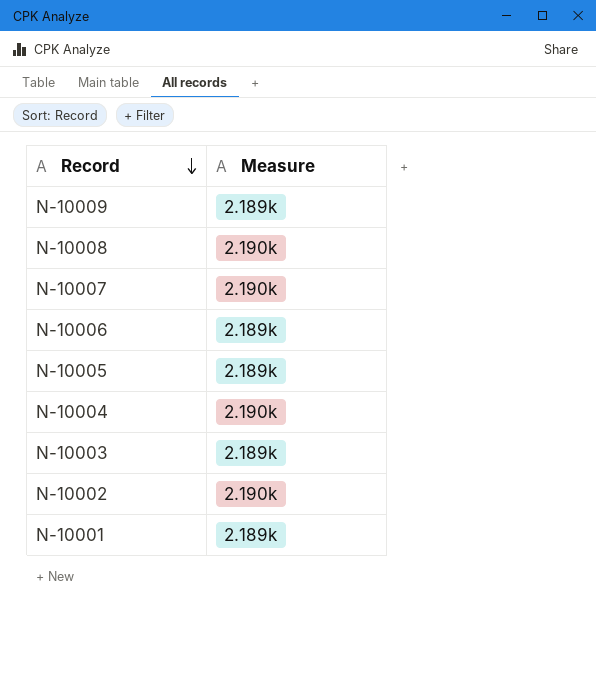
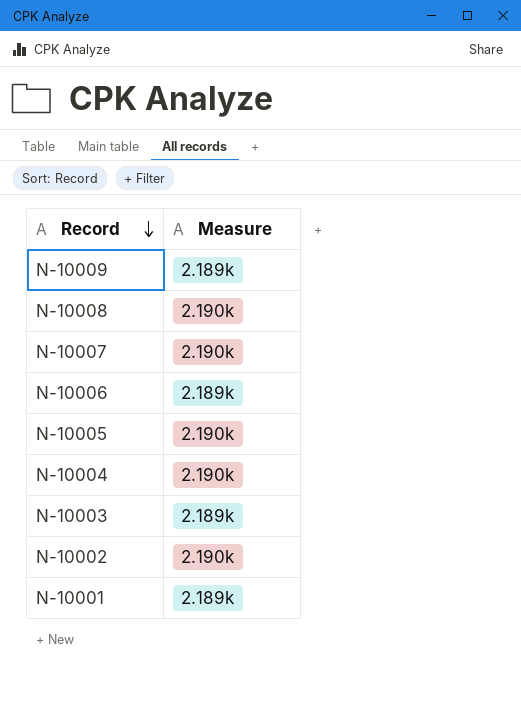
N-10005 | Measure: 2.189k -> 2.190k

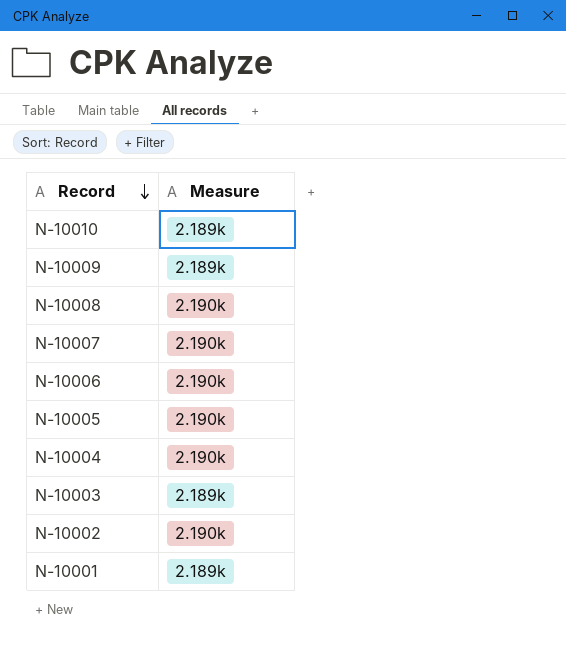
row N-10010: none -> 2.189k
N-10006 | Measure: 2.189k -> 2.190k

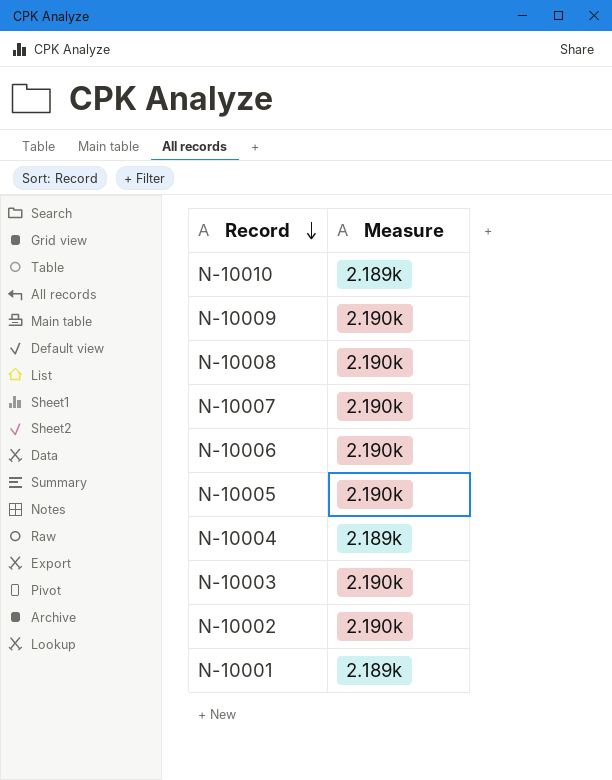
N-10009 | Measure: 2.189k -> 2.190k
N-10004 | Measure: 2.190k -> 2.189k
N-10003 | Measure: 2.189k -> 2.190k

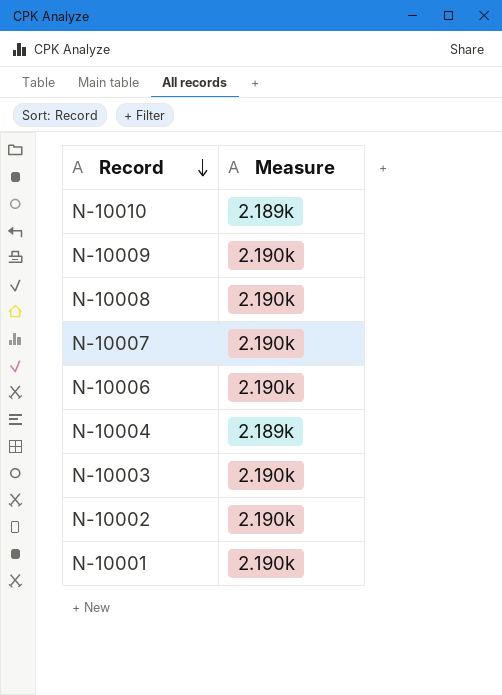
row N-10005: 2.190k -> none
N-10001 | Measure: 2.189k -> 2.190k

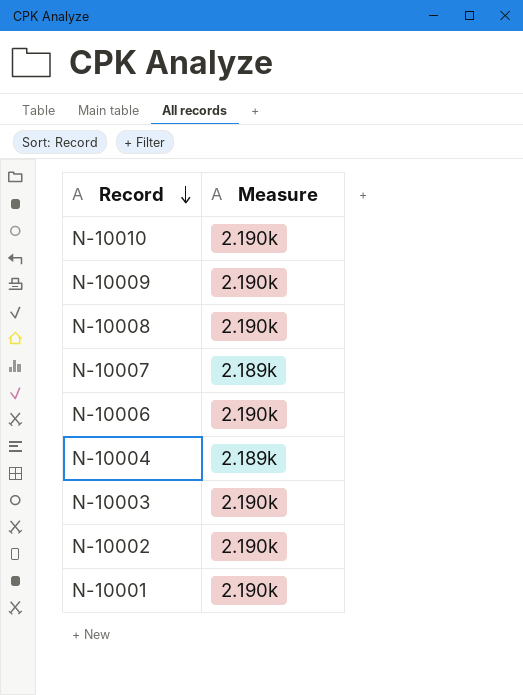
N-10010 | Measure: 2.189k -> 2.190k
N-10007 | Measure: 2.190k -> 2.189k

